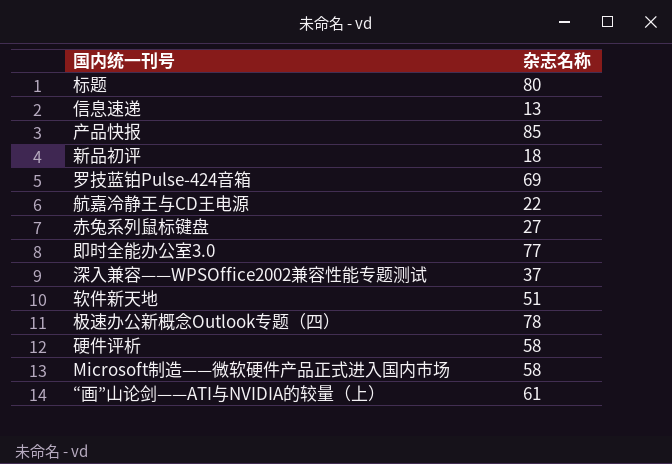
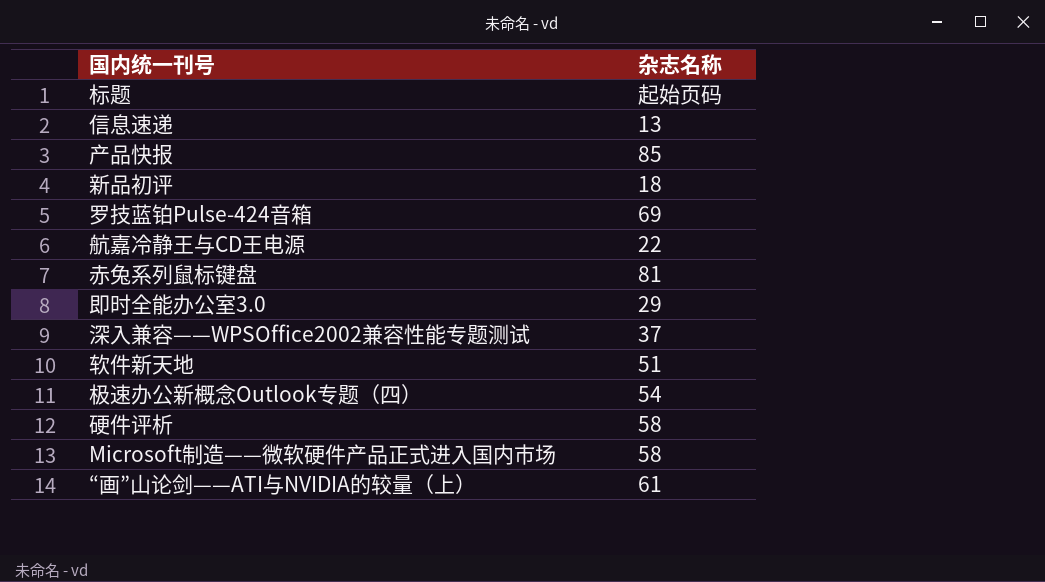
标题 | 杂志名称: 80 -> 起始页码
赤兔系列鼠标键盘 | 杂志名称: 27 -> 81
即时全能办公室3.0 | 杂志名称: 77 -> 29
极速办公新概念Outlook专题（四） | 杂志名称: 78 -> 54

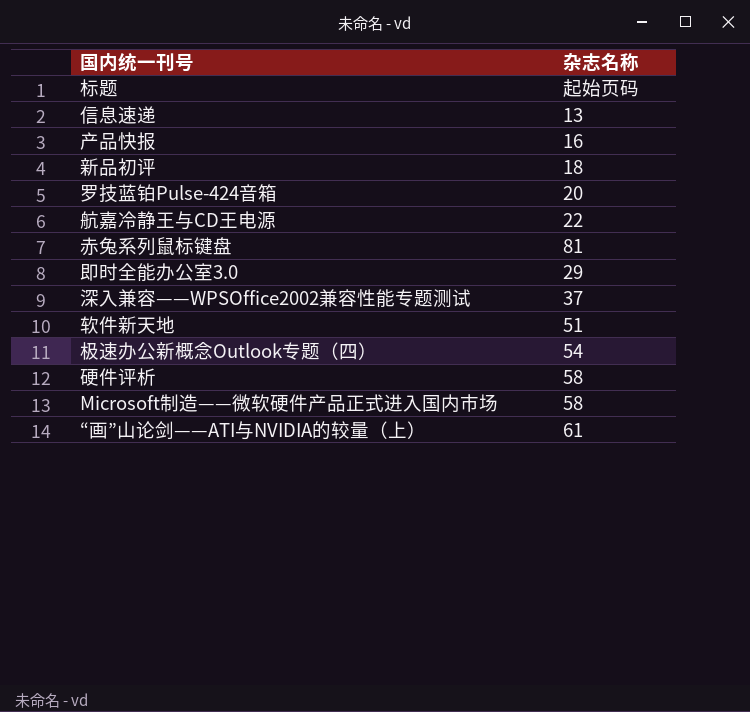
产品快报 | 杂志名称: 85 -> 16
罗技蓝铂Pulse-424音箱 | 杂志名称: 69 -> 20

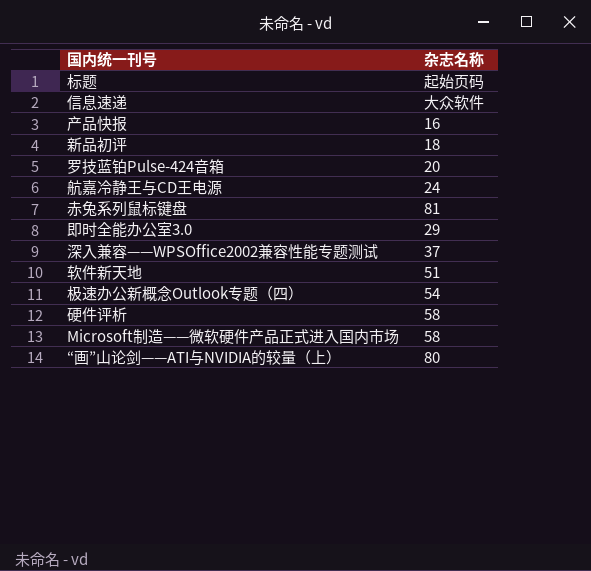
信息速递 | 杂志名称: 13 -> 大众软件
航嘉冷静王与CD王电源 | 杂志名称: 22 -> 24
“画”山论剑——ATI与NVIDIA的较量（上） | 杂志名称: 61 -> 80

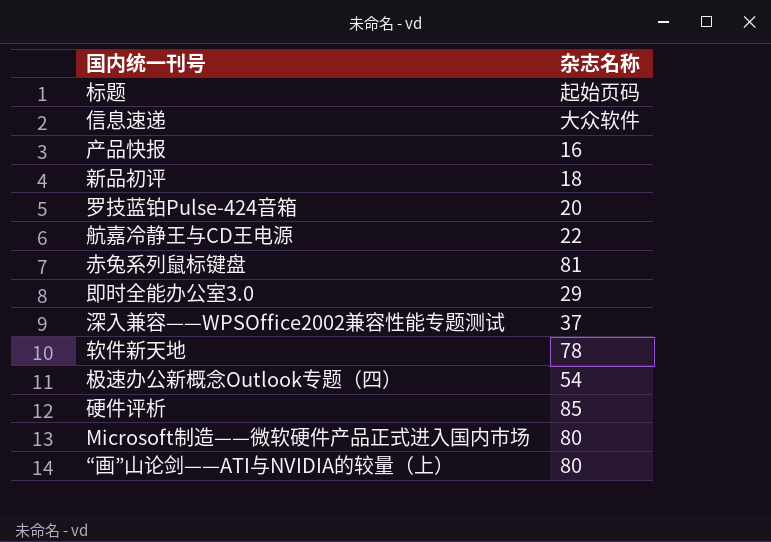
航嘉冷静王与CD王电源 | 杂志名称: 24 -> 22
软件新天地 | 杂志名称: 51 -> 78
硬件评析 | 杂志名称: 58 -> 85
Microsoft制造——微软硬件产品正式进入国内市场 | 杂志名称: 58 -> 80

